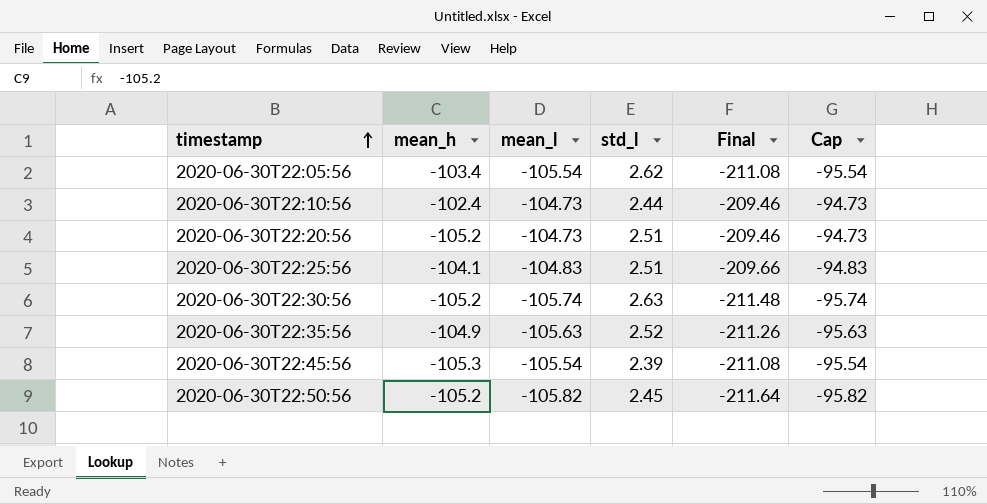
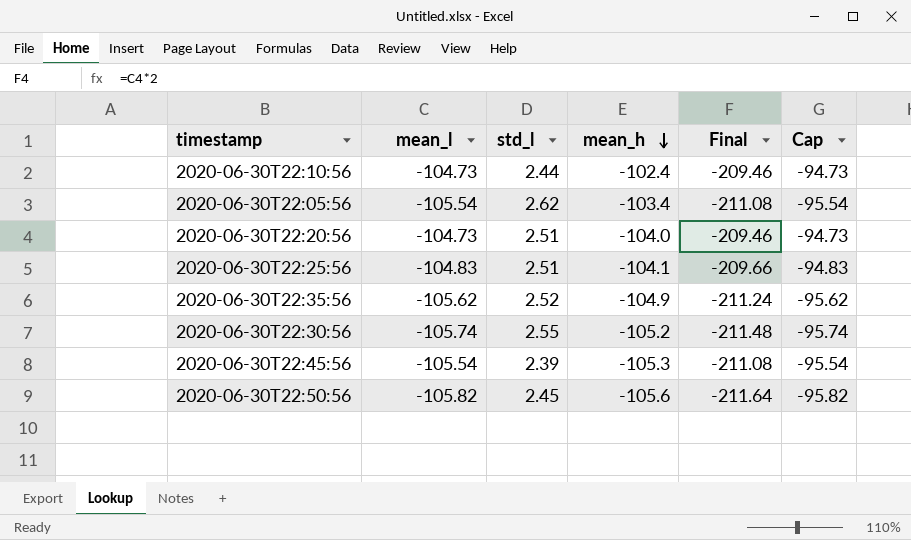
row order: timestamp ascending -> mean_h descending
column mean_h | position: 2 -> 4
2020-06-30T22:20:56 | mean_h: -105.2 -> -104.0
2020-06-30T22:35:56 | mean_l: -105.63 -> -105.62
2020-06-30T22:35:56 | Final: -211.26 -> -211.24
2020-06-30T22:35:56 | Cap: -95.63 -> -95.62
2020-06-30T22:30:56 | std_l: 2.63 -> 2.55
2020-06-30T22:50:56 | mean_h: -105.2 -> -105.6

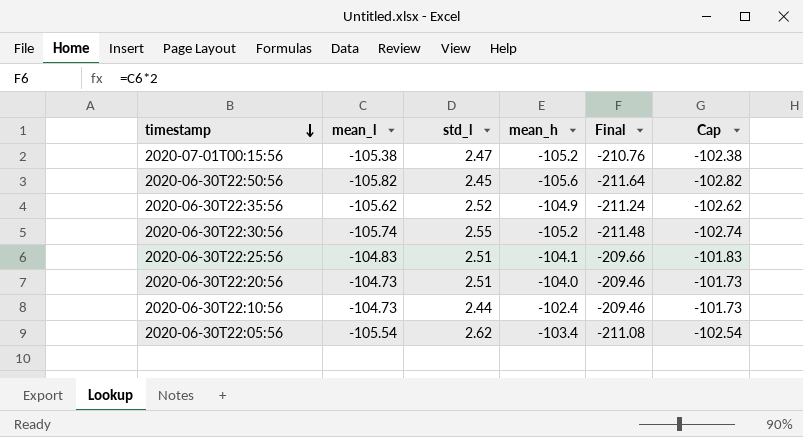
row order: mean_h descending -> timestamp descending
column Cap | formula: [mean_l] + 10 -> [mean_l] + 3
row 2020-06-30T22:45:56: -105.54 | 2.39 | -105.3 | -211.08 | -95.54 -> none
row 2020-07-01T00:15:56: none -> -105.38 | 2.47 | -105.2 | -210.76 | -102.38

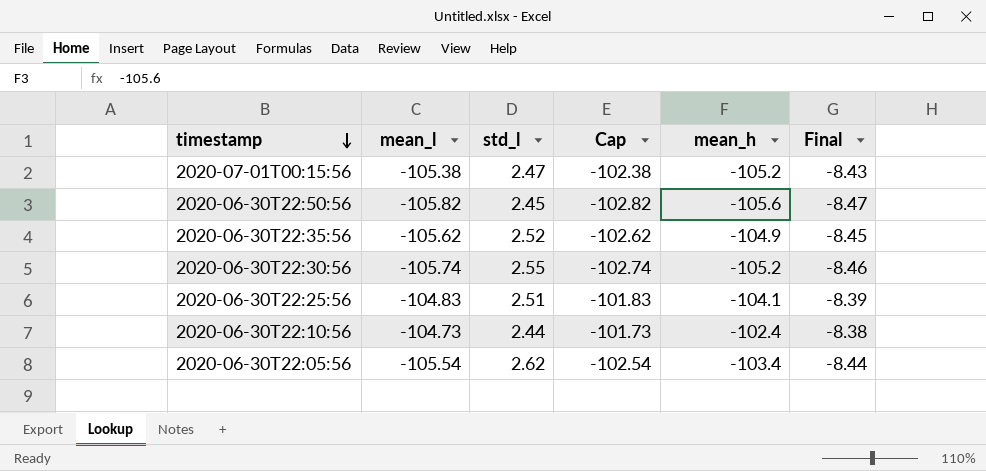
column Cap | position: 6 -> 4
column Final | formula: [mean_l] * 2 -> [mean_l] * 0.08
row 2020-06-30T22:20:56: -104.73 | 2.51 | -104.0 | -209.46 | -101.73 -> none

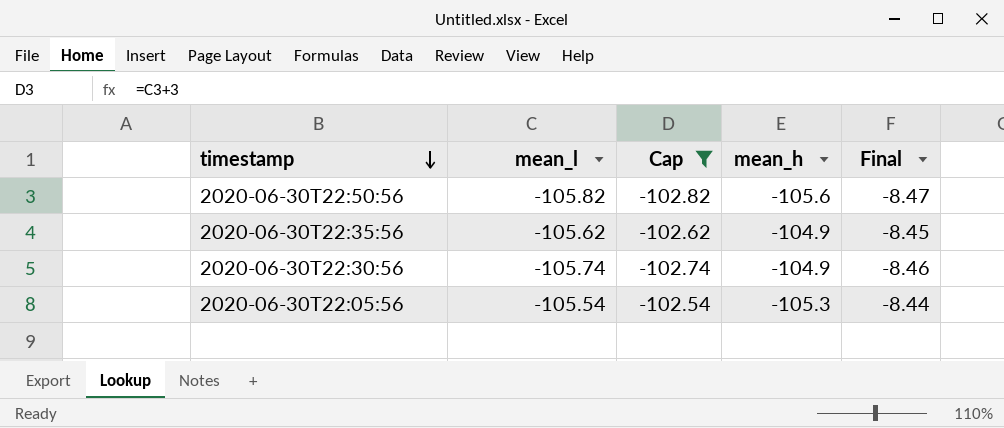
filter: none -> Cap <= -102.54
column std_l | position: 3 -> none
2020-06-30T22:30:56 | mean_h: -105.2 -> -104.9
2020-06-30T22:05:56 | mean_h: -103.4 -> -105.3

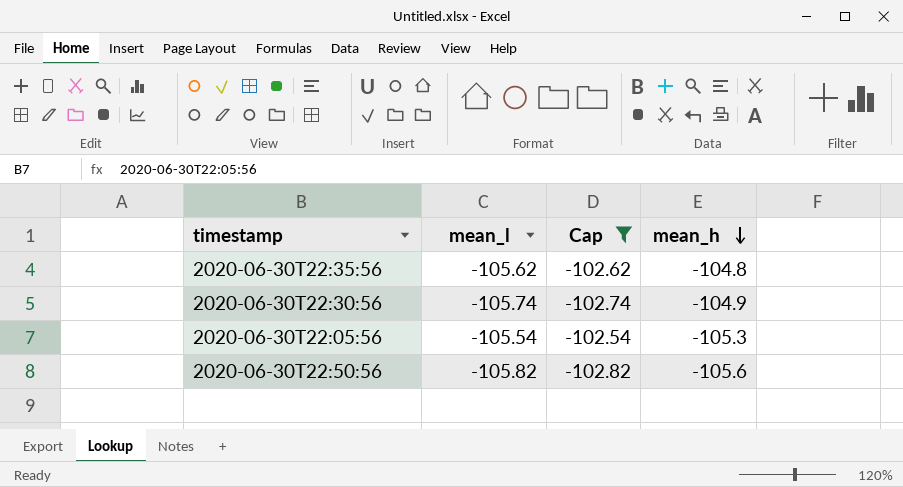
row order: timestamp descending -> mean_h descending
column Final | formula: [mean_l] * 0.08 -> none
2020-06-30T22:35:56 | mean_h: -104.9 -> -104.8

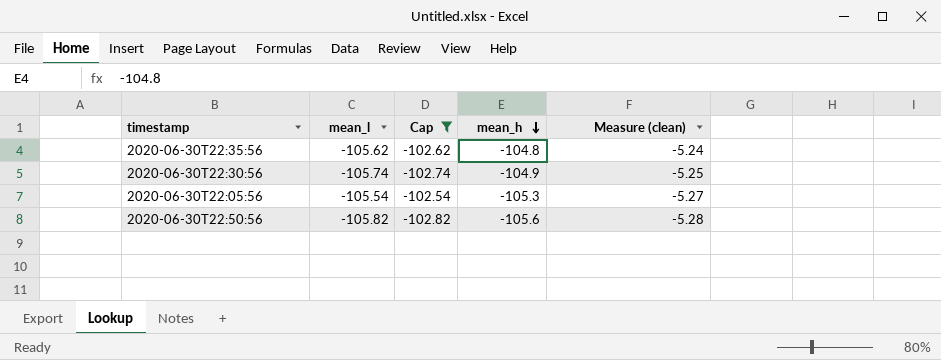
column Measure (clean) | formula: none -> [mean_h] * 0.05

